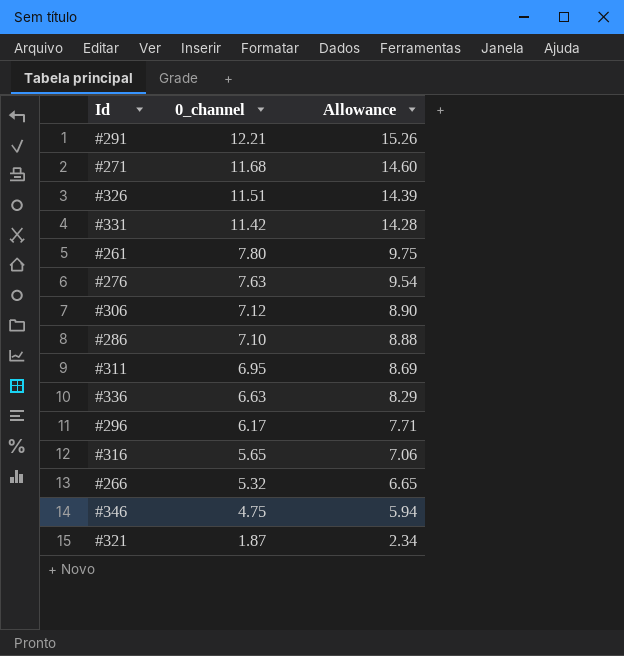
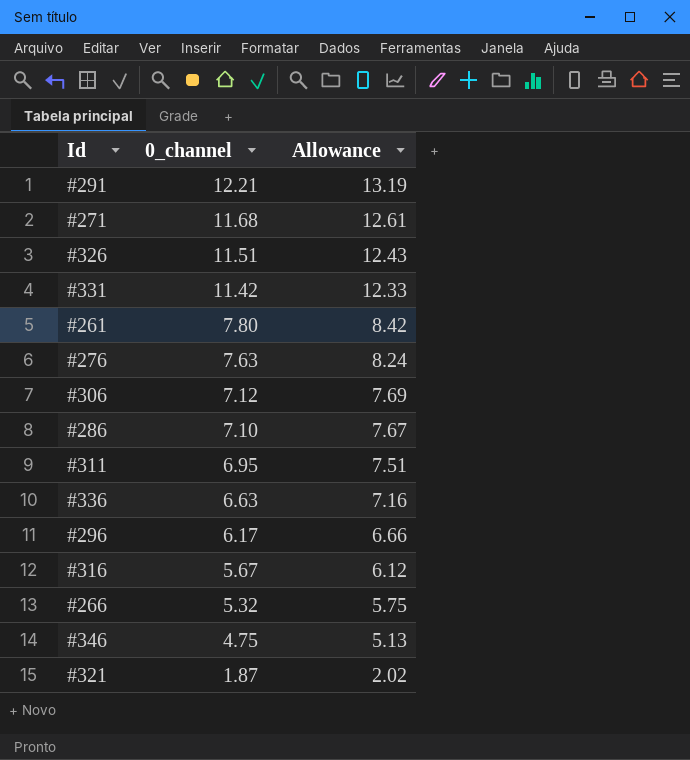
column Allowance | formula: [0_channel] * 1.25 -> [0_channel] * 1.08
#316 | 0_channel: 5.65 -> 5.67

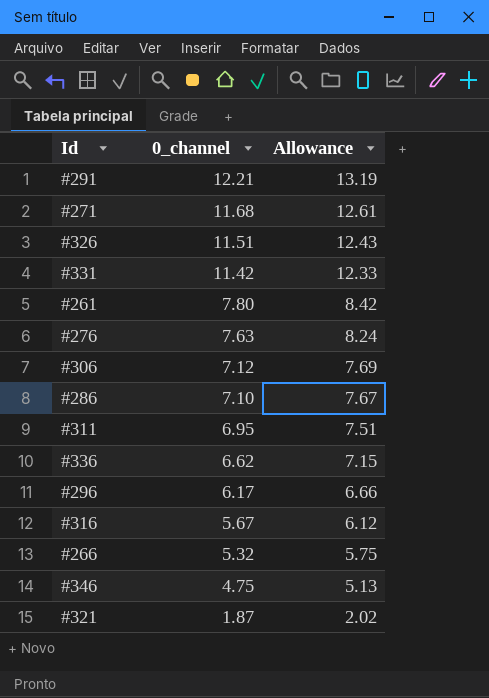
#336 | 0_channel: 6.63 -> 6.62
#336 | Allowance: 7.16 -> 7.15

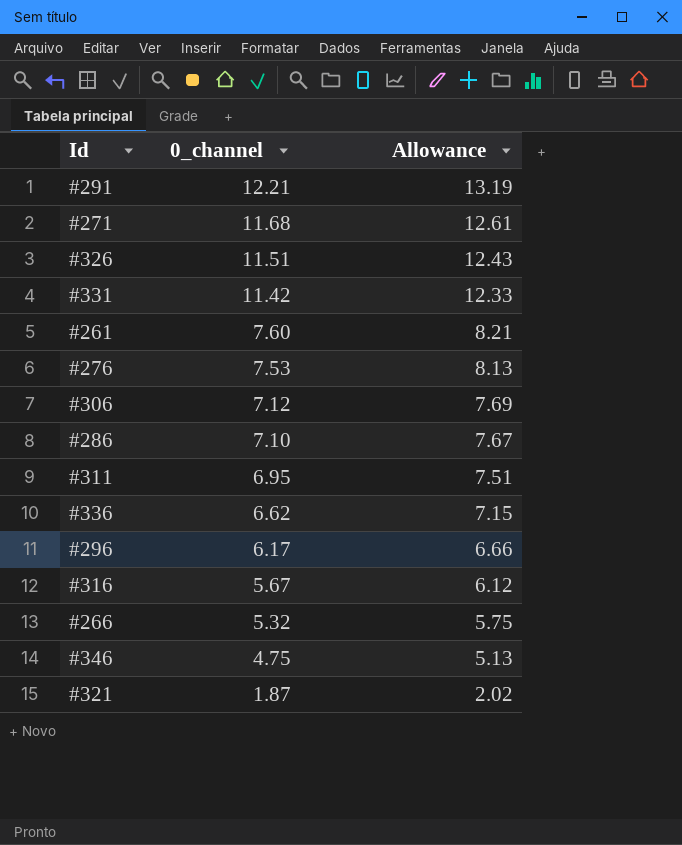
#261 | 0_channel: 7.80 -> 7.60
#261 | Allowance: 8.42 -> 8.21
#276 | 0_channel: 7.63 -> 7.53
#276 | Allowance: 8.24 -> 8.13

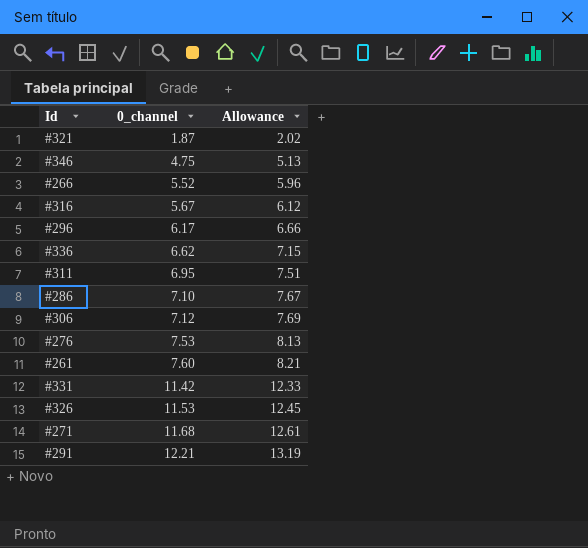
row order: 0_channel descending -> 0_channel ascending
#266 | 0_channel: 5.32 -> 5.52
#266 | Allowance: 5.75 -> 5.96
#326 | 0_channel: 11.51 -> 11.53
#326 | Allowance: 12.43 -> 12.45

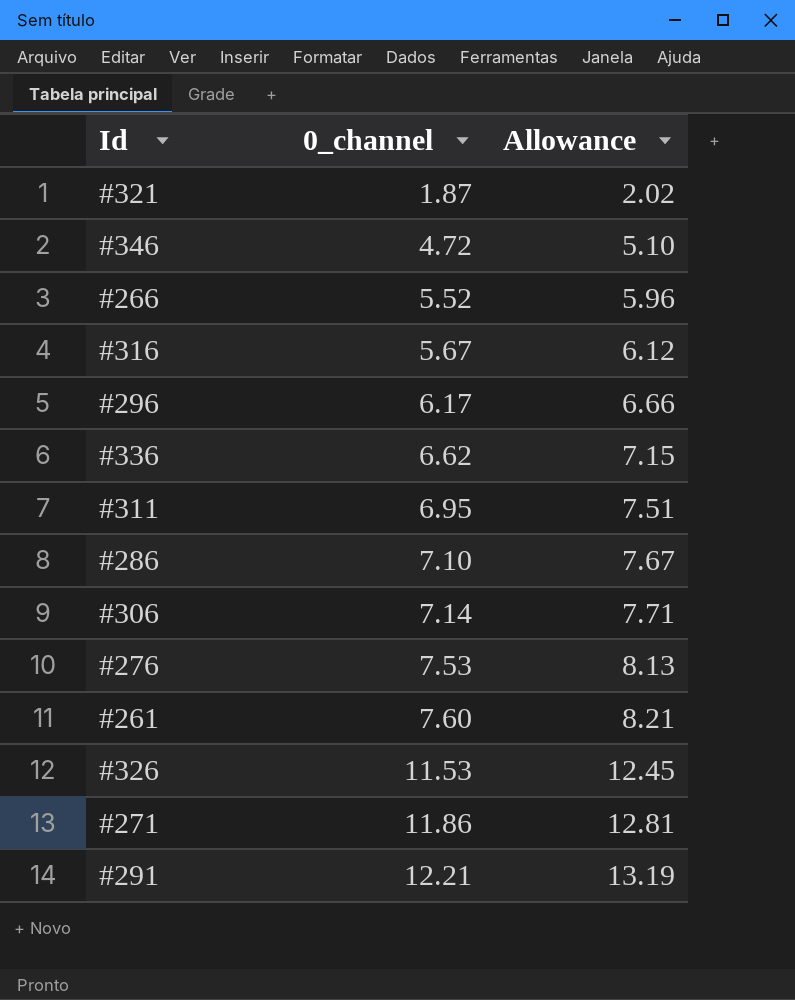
row #331: 11.42 | 12.33 -> none
#346 | 0_channel: 4.75 -> 4.72
#346 | Allowance: 5.13 -> 5.10
#306 | 0_channel: 7.12 -> 7.14
#306 | Allowance: 7.69 -> 7.71
#271 | 0_channel: 11.68 -> 11.86
#271 | Allowance: 12.61 -> 12.81

